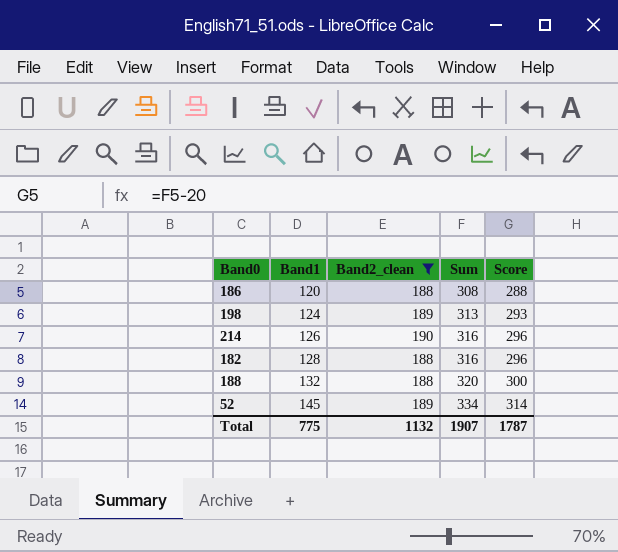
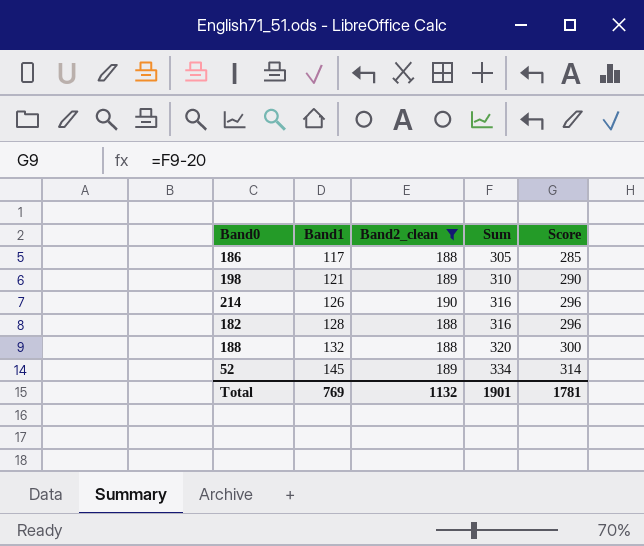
186 | Band1: 120 -> 117
186 | Sum: 308 -> 305
186 | Score: 288 -> 285
198 | Band1: 124 -> 121
198 | Sum: 313 -> 310
198 | Score: 293 -> 290
Total | Band1: 775 -> 769
Total | Sum: 1907 -> 1901
Total | Score: 1787 -> 1781

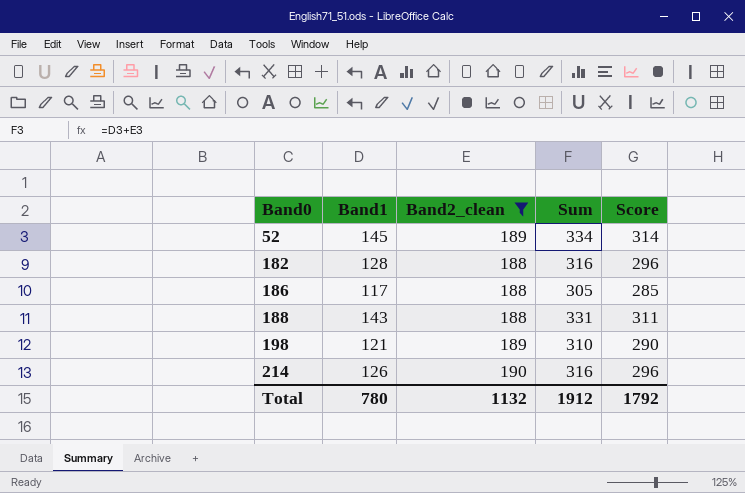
row order: Band1 ascending -> Band0 ascending
188 | Band1: 132 -> 143
188 | Sum: 320 -> 331
188 | Score: 300 -> 311
Total | Band1: 769 -> 780
Total | Sum: 1901 -> 1912
Total | Score: 1781 -> 1792

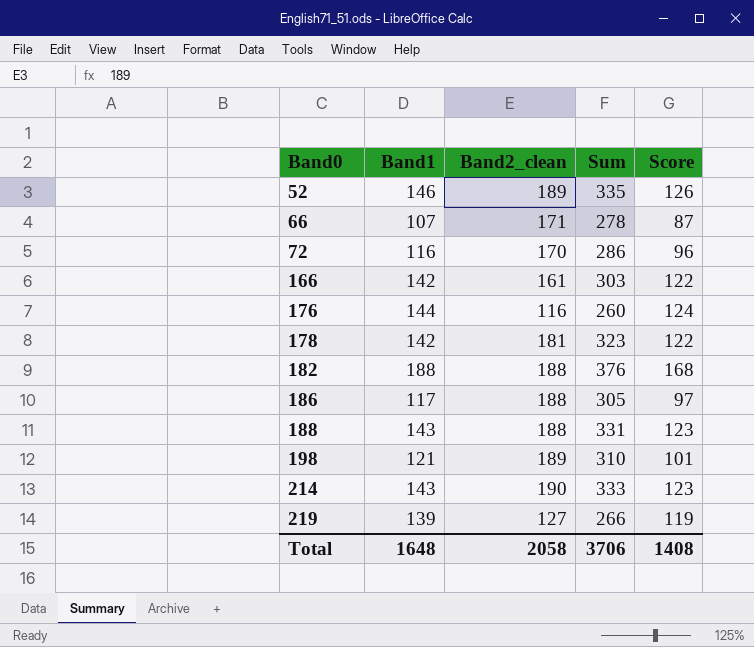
filter: Band2_clean >= 188 -> none
column Score | formula: [Sum] - 20 -> [Band1] - 20
52 | Band1: 145 -> 146
52 | Sum: 334 -> 335
182 | Band1: 128 -> 188
182 | Sum: 316 -> 376
214 | Band1: 126 -> 143
214 | Sum: 316 -> 333
Total | Band1: 780 -> 1648
Total | Band2_clean: 1132 -> 2058
Total | Sum: 1912 -> 3706
Total | Score: 1792 -> 1408

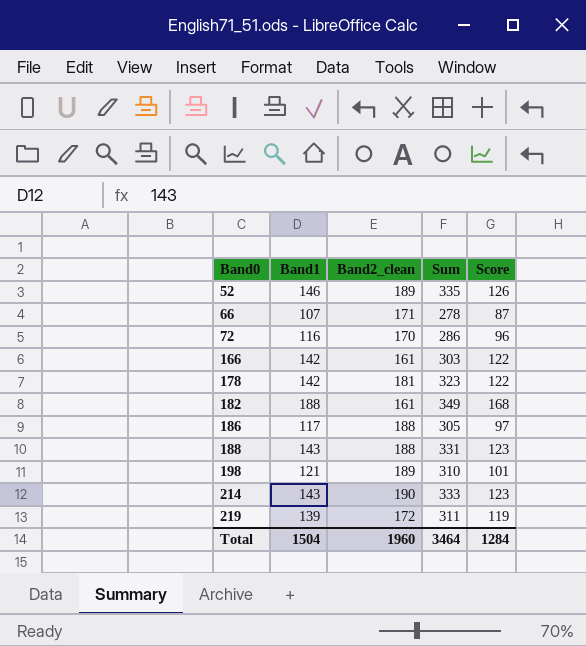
row 176: 144 | 116 | 260 | 124 -> none
182 | Band2_clean: 188 -> 161
182 | Sum: 376 -> 349
219 | Band2_clean: 127 -> 172
219 | Sum: 266 -> 311
Total | Band1: 1648 -> 1504
Total | Band2_clean: 2058 -> 1960
Total | Sum: 3706 -> 3464
Total | Score: 1408 -> 1284

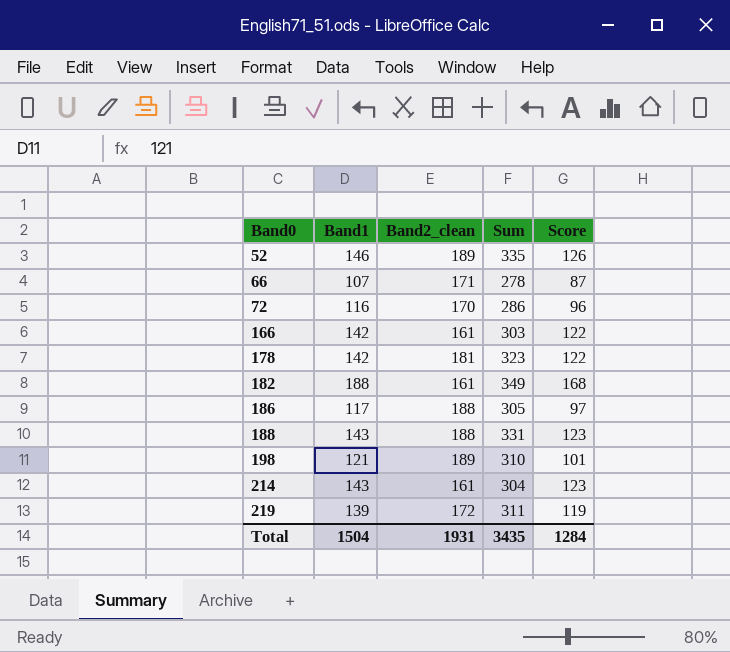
214 | Band2_clean: 190 -> 161
214 | Sum: 333 -> 304
Total | Band2_clean: 1960 -> 1931
Total | Sum: 3464 -> 3435

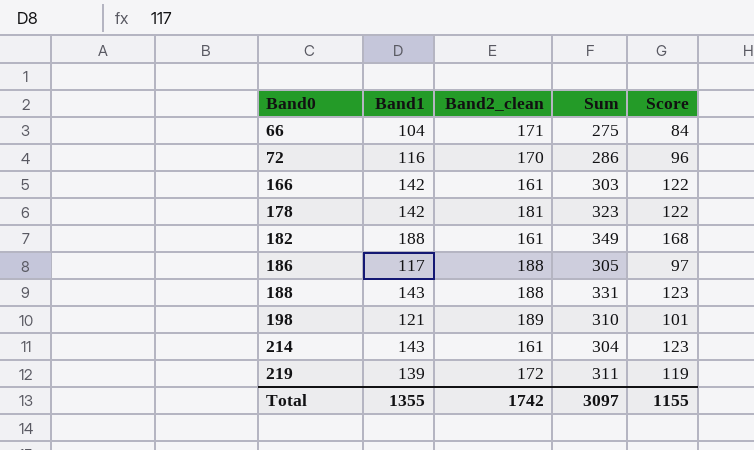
row 52: 146 | 189 | 335 | 126 -> none
66 | Band1: 107 -> 104
66 | Sum: 278 -> 275
66 | Score: 87 -> 84
Total | Band1: 1504 -> 1355
Total | Band2_clean: 1931 -> 1742
Total | Sum: 3435 -> 3097
Total | Score: 1284 -> 1155

